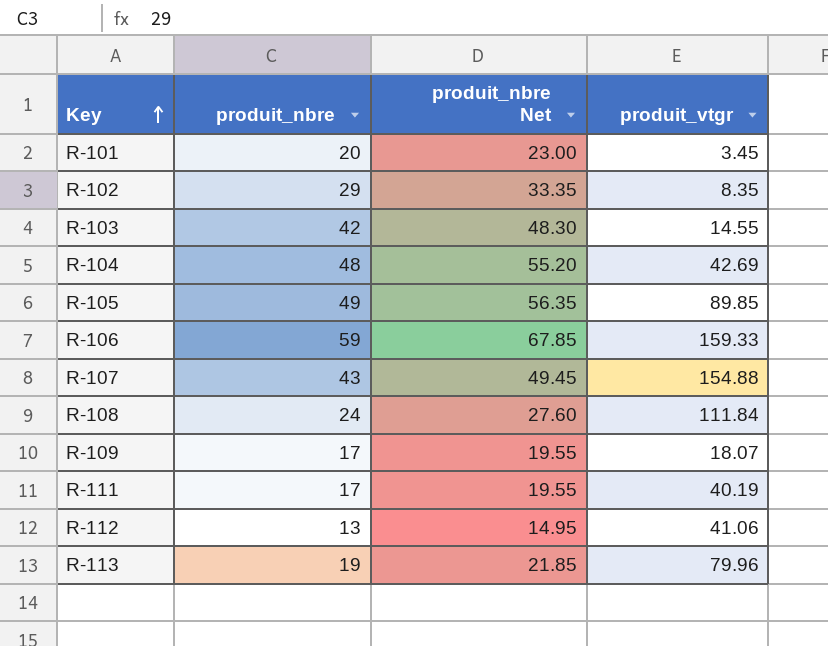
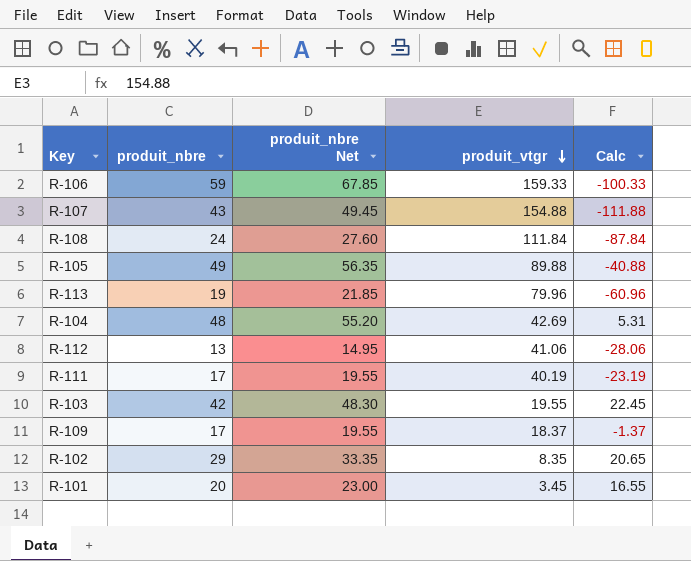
row order: Key ascending -> produit_vtgr descending
column Calc | formula: none -> [produit_nbre] - [produit_vtgr]
R-105 | produit_vtgr: 89.85 -> 89.88
R-103 | produit_vtgr: 14.55 -> 19.55
R-109 | produit_vtgr: 18.07 -> 18.37

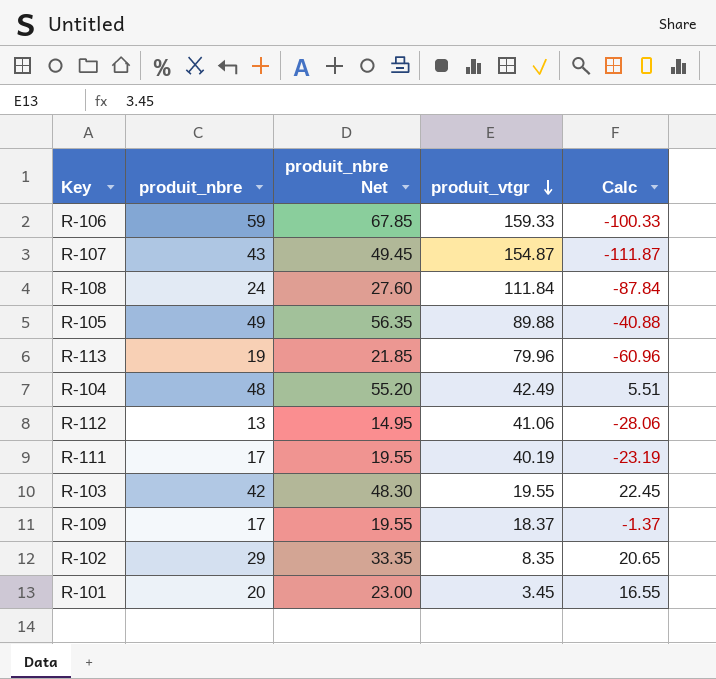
R-107 | produit_vtgr: 154.88 -> 154.87
R-107 | Calc: -111.88 -> -111.87
R-104 | produit_vtgr: 42.69 -> 42.49
R-104 | Calc: 5.31 -> 5.51

